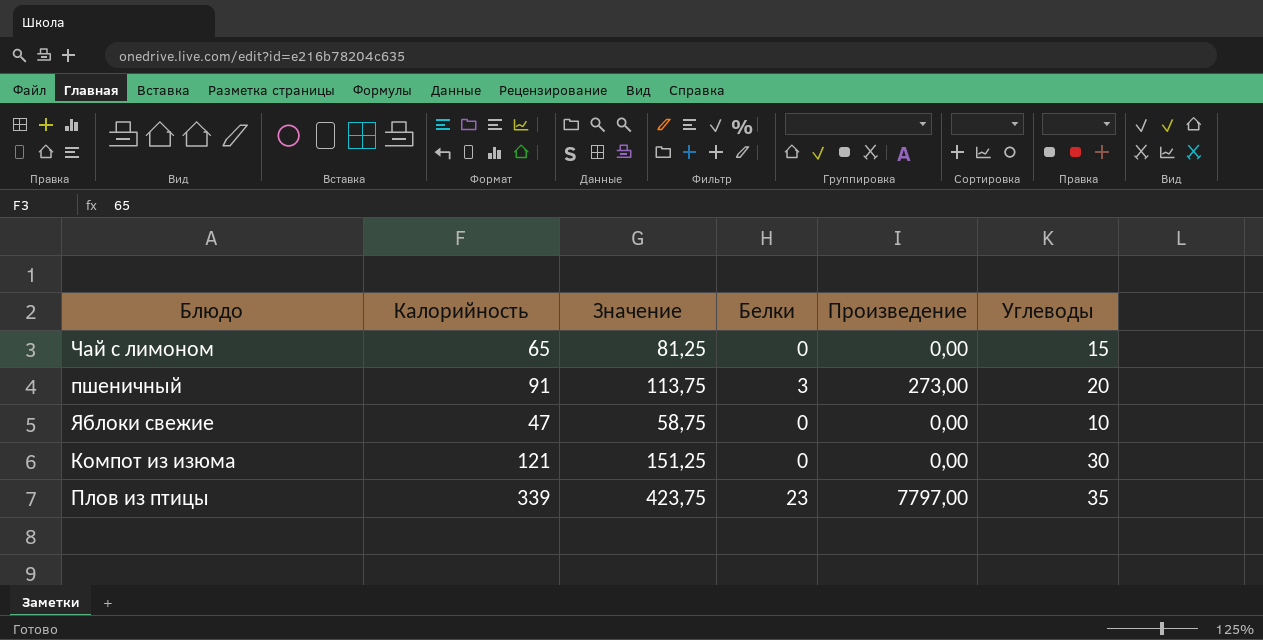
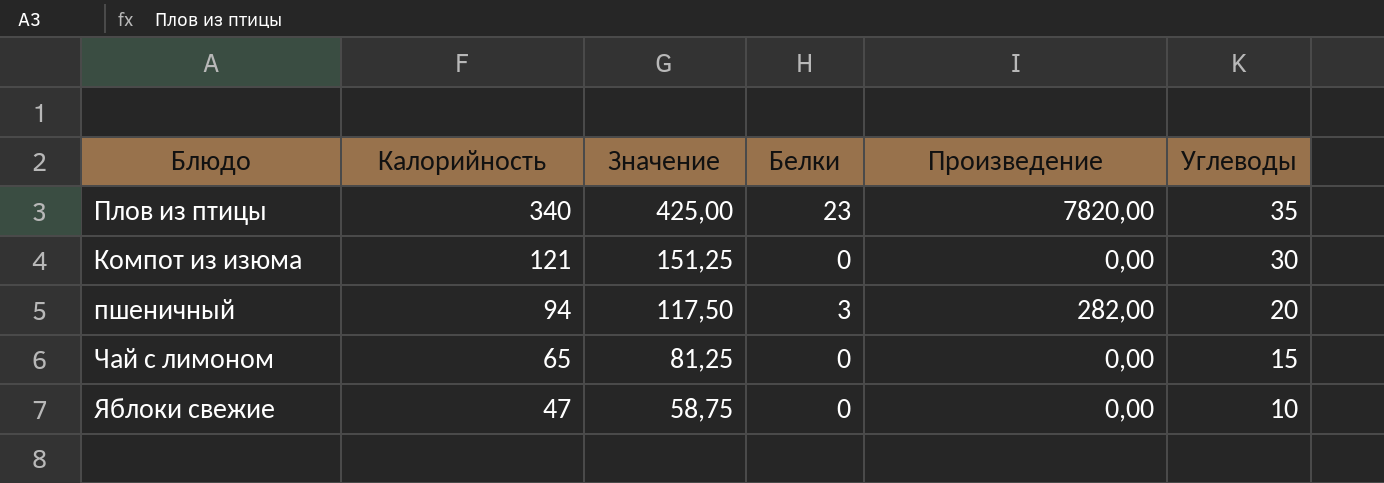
row order: none -> Калорийность descending
Плов из птицы | Калорийность: 339 -> 340
Плов из птицы | Значение: 423,75 -> 425,00
Плов из птицы | Произведение: 7797,00 -> 7820,00
пшеничный | Калорийность: 91 -> 94
пшеничный | Значение: 113,75 -> 117,50
пшеничный | Произведение: 273,00 -> 282,00

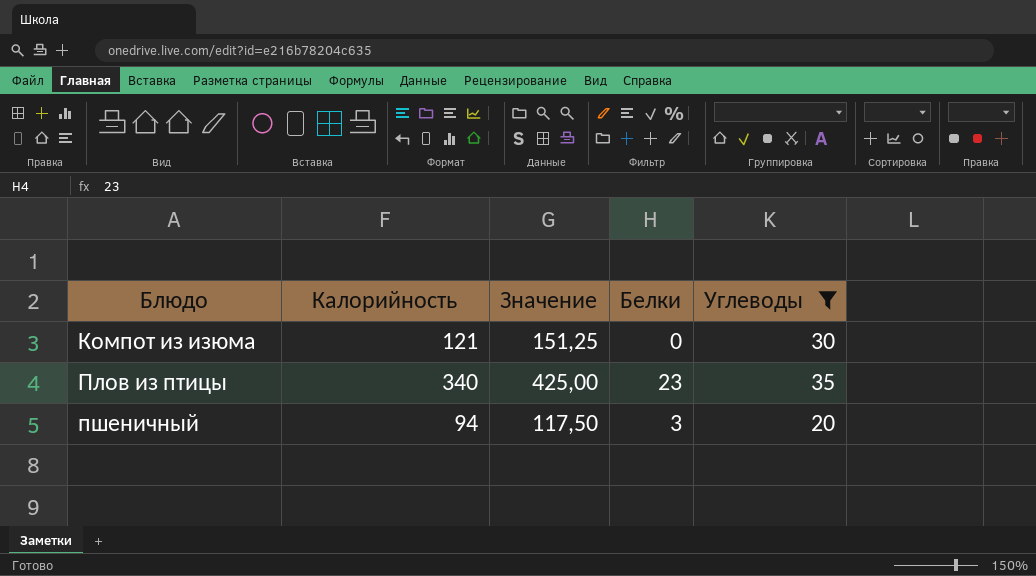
filter: none -> Углеводы >= 20
row order: Калорийность descending -> Блюдо ascending
column Произведение | formula: [Калорийность] * [Белки] -> none

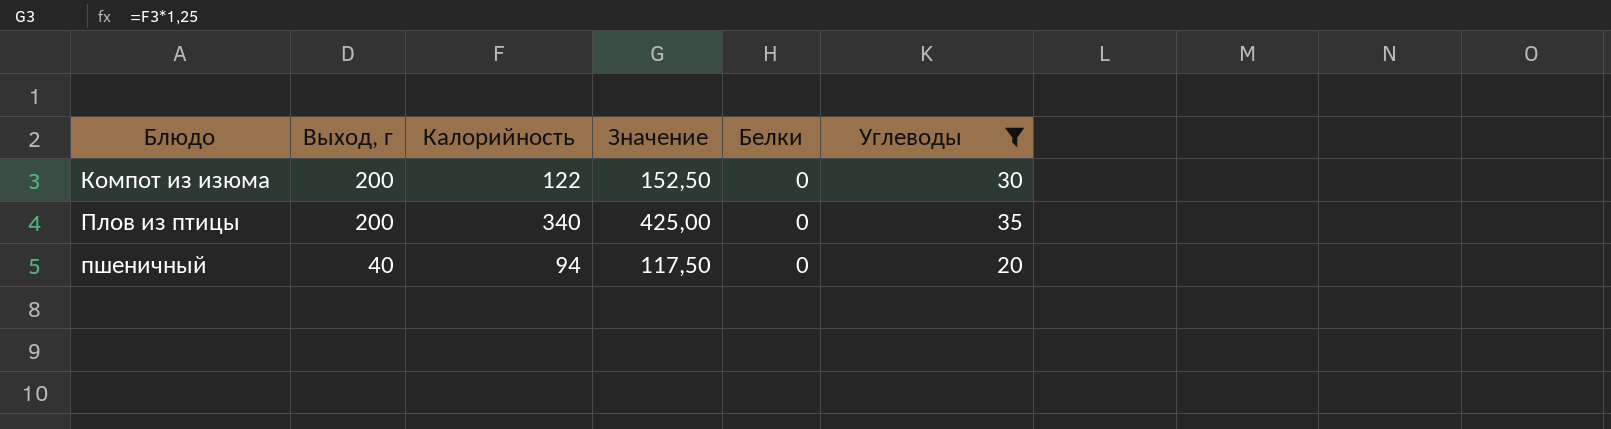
column Выход, г | position: none -> 2
Компот из изюма | Калорийность: 121 -> 122
Компот из изюма | Значение: 151,25 -> 152,50
Плов из птицы | Белки: 23 -> 0
пшеничный | Белки: 3 -> 0

